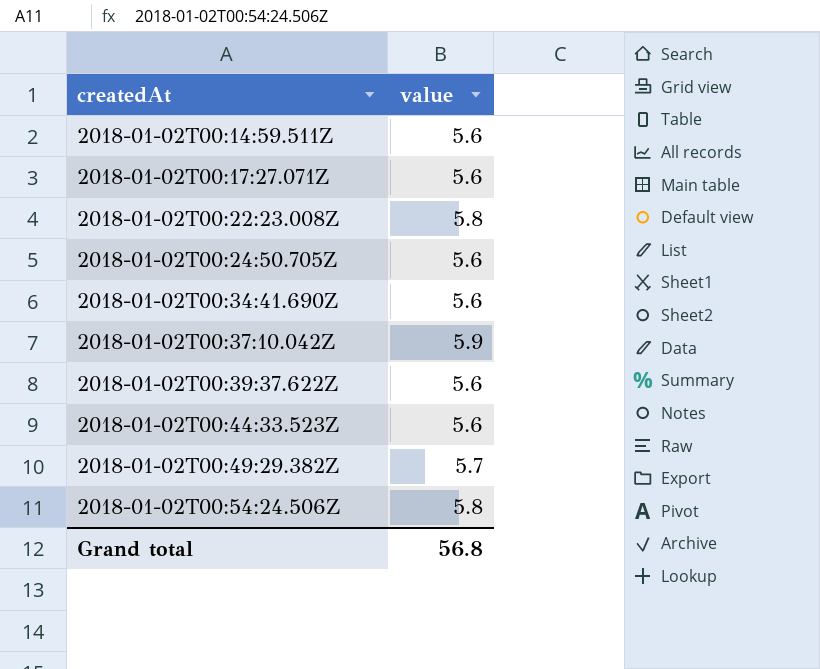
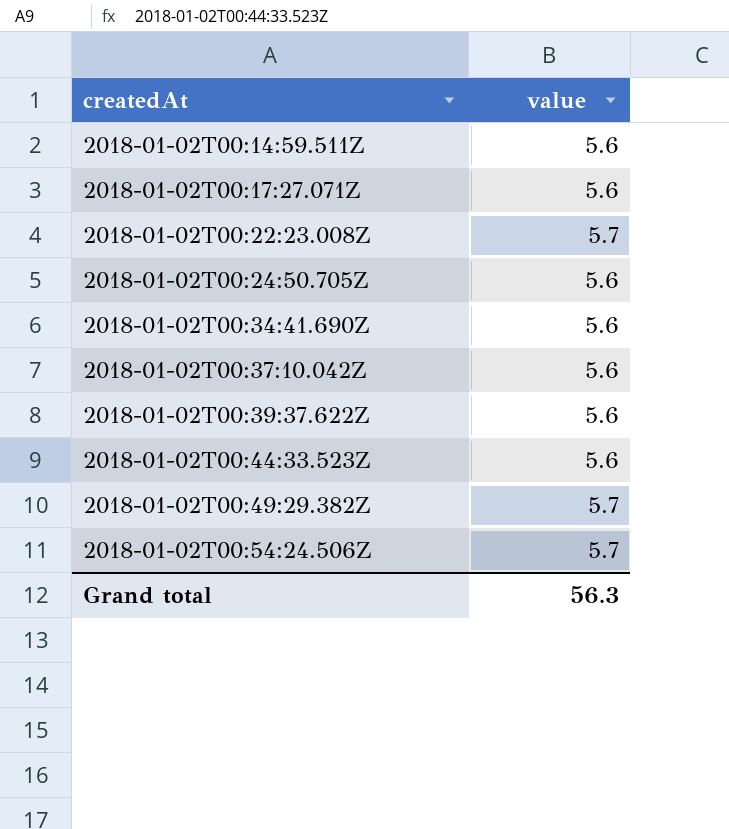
2018-01-02T00:22:23.008Z | value: 5.8 -> 5.7
2018-01-02T00:37:10.042Z | value: 5.9 -> 5.6
2018-01-02T00:54:24.506Z | value: 5.8 -> 5.7
Grand total | value: 56.8 -> 56.3

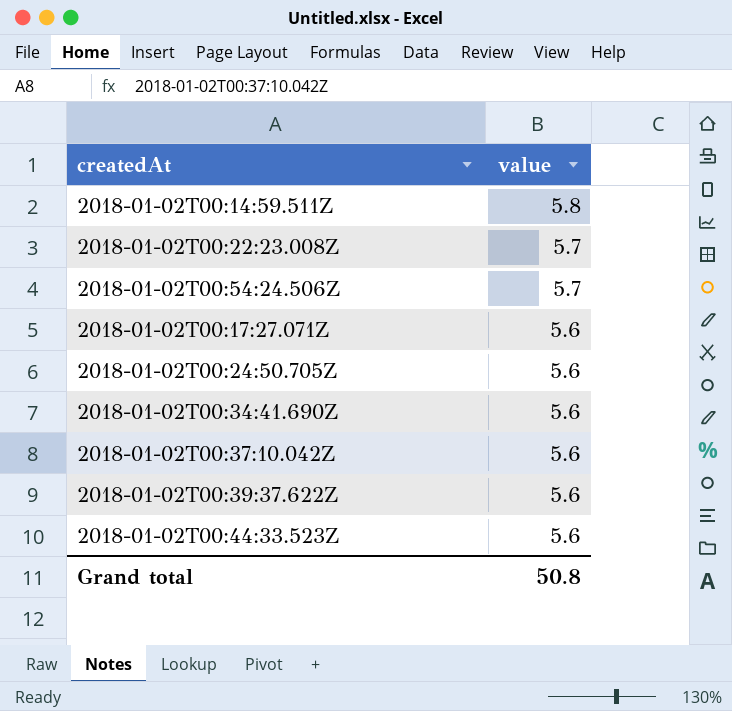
row order: createdAt ascending -> value descending
row 2018-01-02T00:49:29.382Z: 5.7 -> none
2018-01-02T00:14:59.511Z | value: 5.6 -> 5.8
Grand total | value: 56.3 -> 50.8

